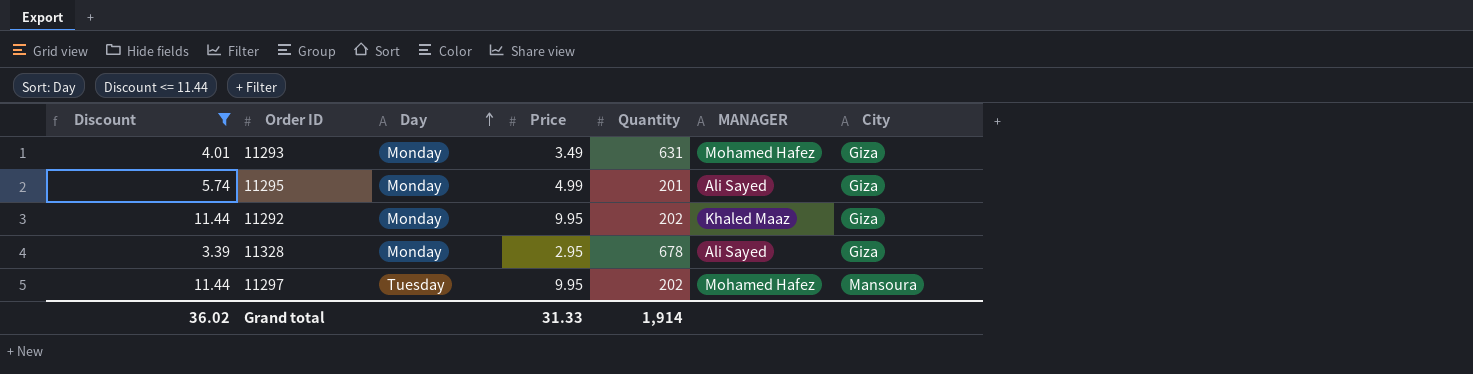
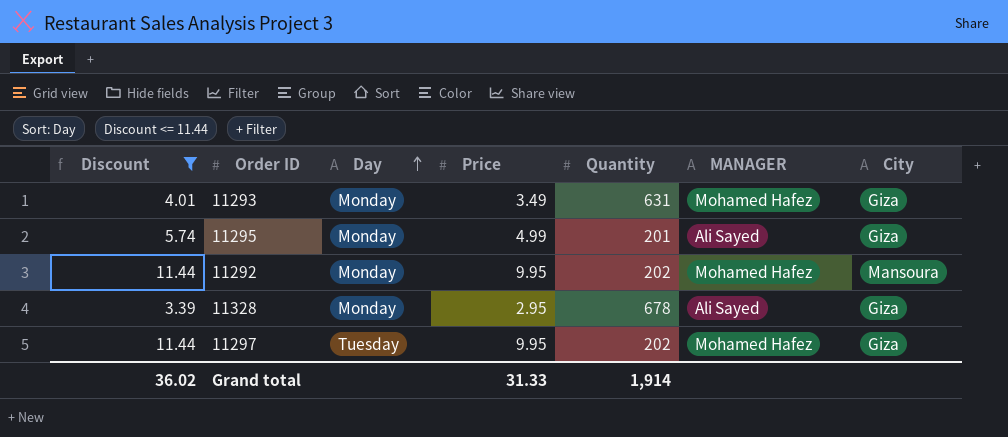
11292 | MANAGER: Khaled Maaz -> Mohamed Hafez
11292 | City: Giza -> Mansoura
11297 | City: Mansoura -> Giza

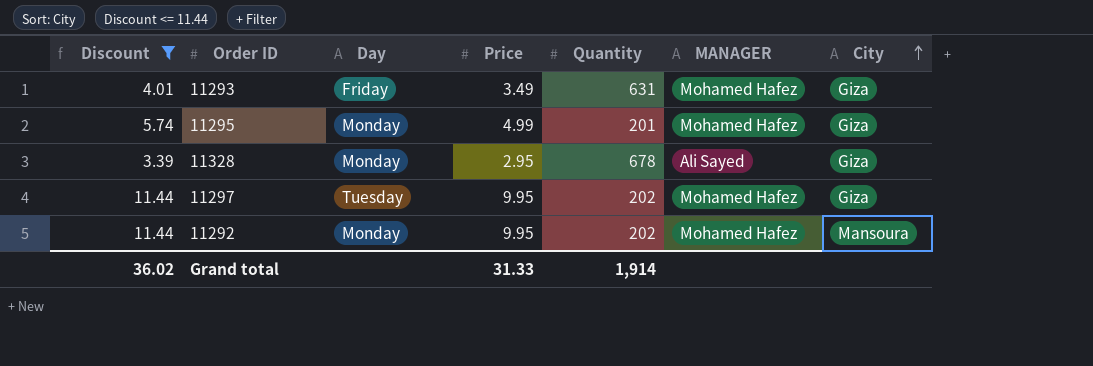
row order: Day ascending -> City ascending
11293 | Day: Monday -> Friday
11295 | MANAGER: Ali Sayed -> Mohamed Hafez

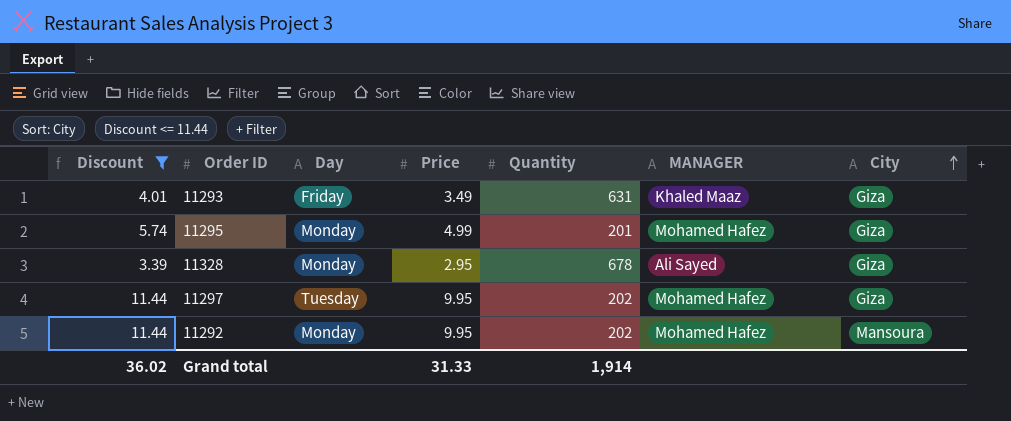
11293 | MANAGER: Mohamed Hafez -> Khaled Maaz

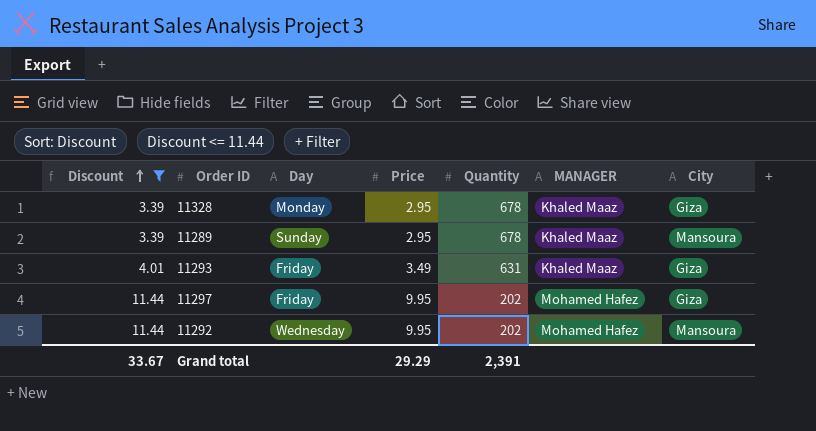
row order: City ascending -> Discount ascending
row 11295: 5.74 | Monday | 4.99 | 201 | Mohamed Hafez | Giza -> none
11328 | MANAGER: Ali Sayed -> Khaled Maaz
row 11289: none -> 3.39 | Sunday | 2.95 | 678 | Khaled Maaz | Mansoura
11297 | Day: Tuesday -> Friday
11292 | Day: Monday -> Wednesday
Grand total | Discount: 36.02 -> 33.67
Grand total | Price: 31.33 -> 29.29
Grand total | Quantity: 1,914 -> 2,391

